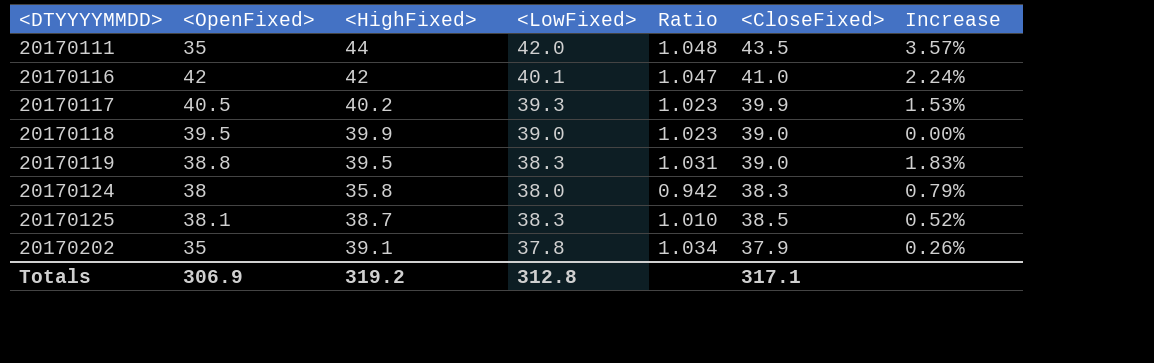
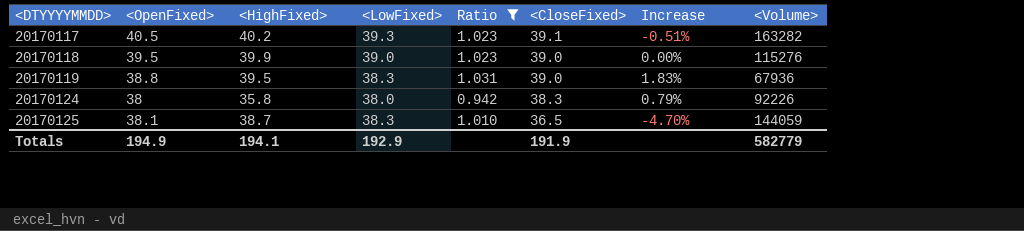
filter: none -> Ratio <= 1.031
column <Volume> | position: none -> 8
20170117 | <CloseFixed>: 39.9 -> 39.1
20170117 | Increase: 1.53% -> -0.51%
20170125 | <CloseFixed>: 38.5 -> 36.5
20170125 | Increase: 0.52% -> -4.70%
Totals | <OpenFixed>: 306.9 -> 194.9
Totals | <HighFixed>: 319.2 -> 194.1
Totals | <LowFixed>: 312.8 -> 192.9
Totals | <CloseFixed>: 317.1 -> 191.9

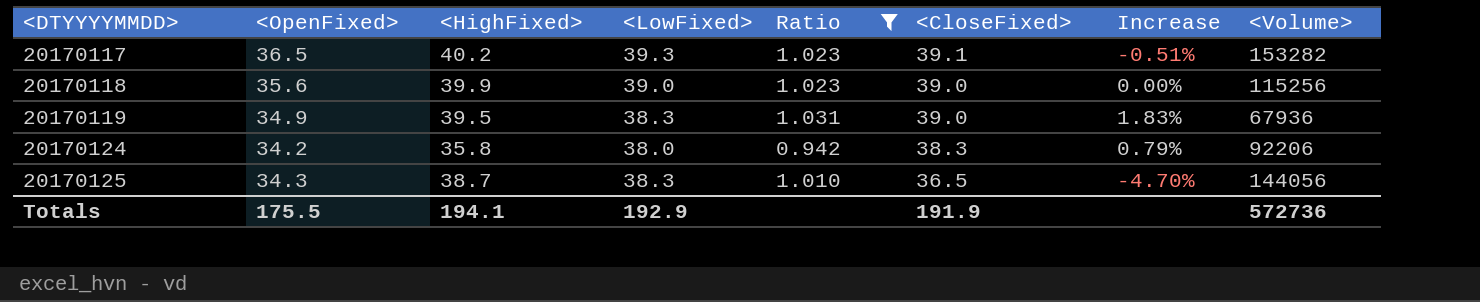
20170117 | <OpenFixed>: 40.5 -> 36.5
20170117 | <Volume>: 163282 -> 153282
20170118 | <OpenFixed>: 39.5 -> 35.6
20170118 | <Volume>: 115276 -> 115256
20170119 | <OpenFixed>: 38.8 -> 34.9
20170124 | <OpenFixed>: 38 -> 34.2
20170124 | <Volume>: 92226 -> 92206
20170125 | <OpenFixed>: 38.1 -> 34.3
20170125 | <Volume>: 144059 -> 144056
Totals | <OpenFixed>: 194.9 -> 175.5
Totals | <Volume>: 582779 -> 572736

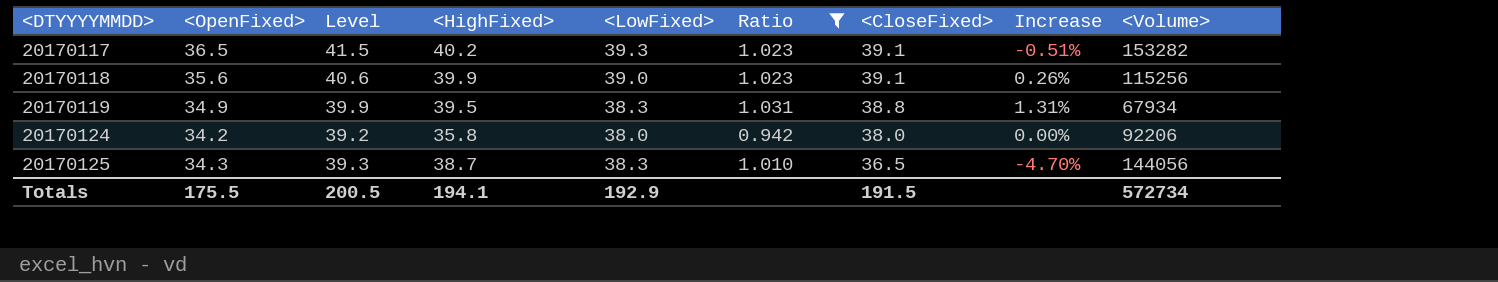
column Level | formula: none -> [<OpenFixed>] + 5
20170118 | <CloseFixed>: 39.0 -> 39.1
20170118 | Increase: 0.00% -> 0.26%
20170119 | <CloseFixed>: 39.0 -> 38.8
20170119 | Increase: 1.83% -> 1.31%
20170119 | <Volume>: 67936 -> 67934
20170124 | <CloseFixed>: 38.3 -> 38.0
20170124 | Increase: 0.79% -> 0.00%
Totals | <CloseFixed>: 191.9 -> 191.5
Totals | <Volume>: 572736 -> 572734

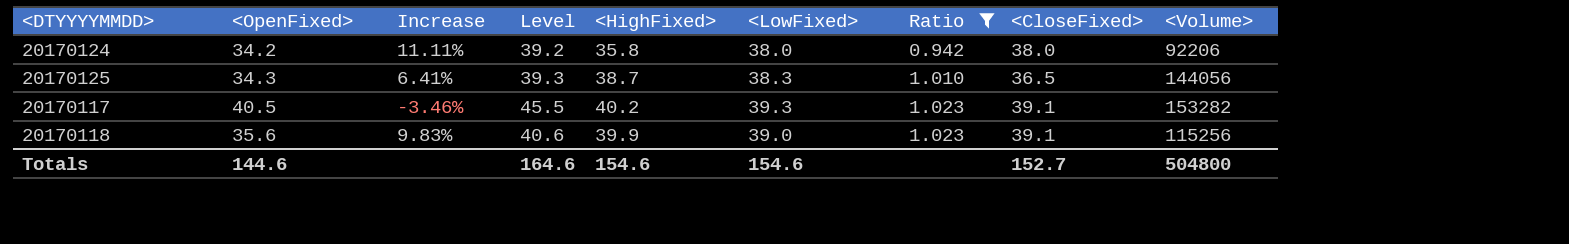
row order: <DTYYYYMMDD> ascending -> Ratio ascending
column Increase | formula: ([<CloseFixed>] - [<LowFixed>]) / [<LowFixed>] -> ([<CloseFixed>] - [<OpenFixed>]) / [<OpenFixed>]
column Increase | position: 8 -> 3
row 20170119: 34.9 | 39.9 | 39.5 | 38.3 | 1.031 | 38.8 | 1.31% | 67934 -> none
20170117 | <OpenFixed>: 36.5 -> 40.5
20170117 | Level: 41.5 -> 45.5
Totals | <OpenFixed>: 175.5 -> 144.6
Totals | Level: 200.5 -> 164.6
Totals | <HighFixed>: 194.1 -> 154.6
Totals | <LowFixed>: 192.9 -> 154.6
Totals | <CloseFixed>: 191.5 -> 152.7
Totals | <Volume>: 572734 -> 504800

